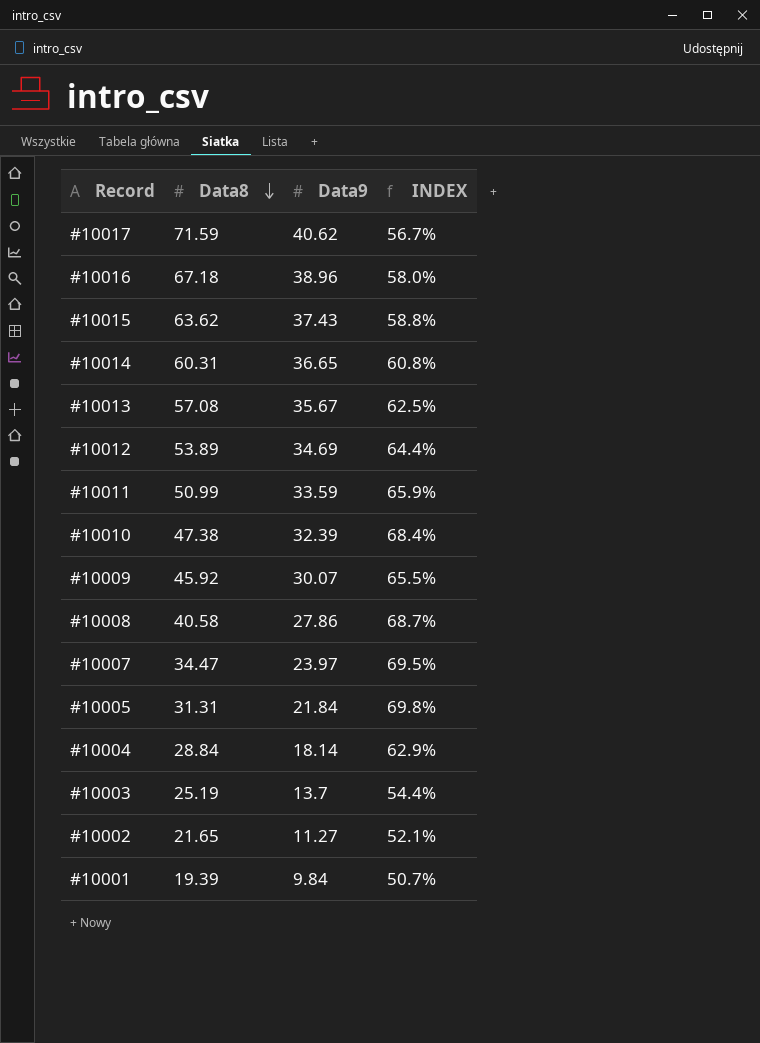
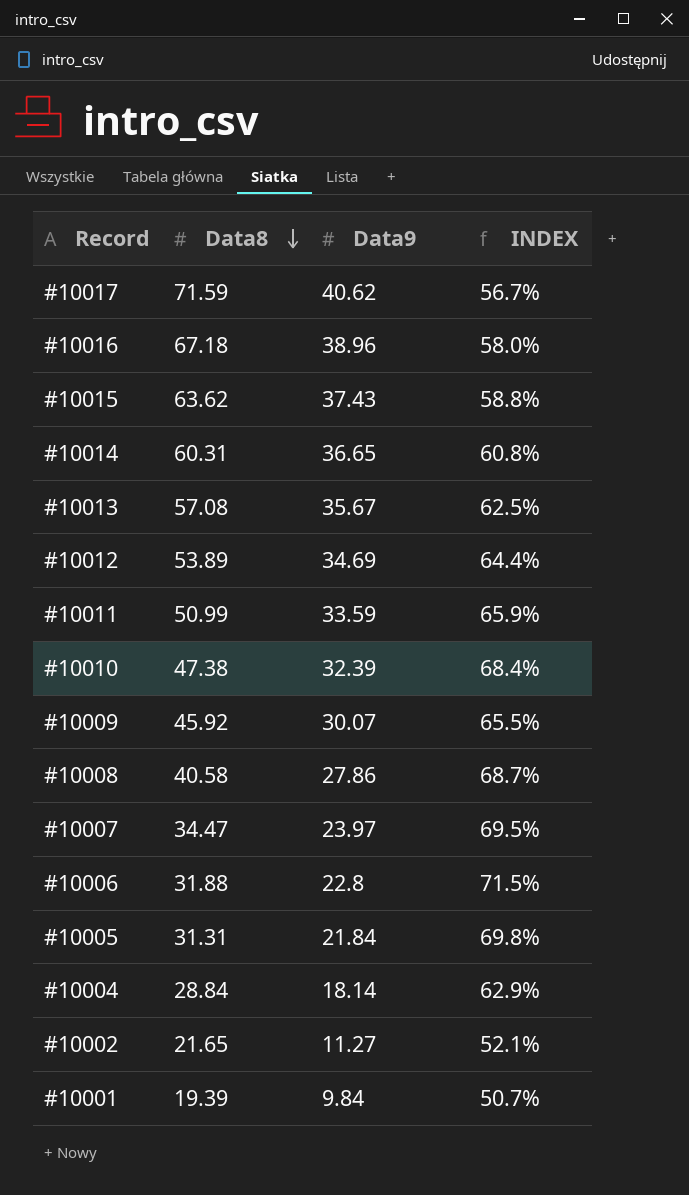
row #10003: 25.19 | 13.7 | 54.4% -> none
row #10006: none -> 31.88 | 22.8 | 71.5%

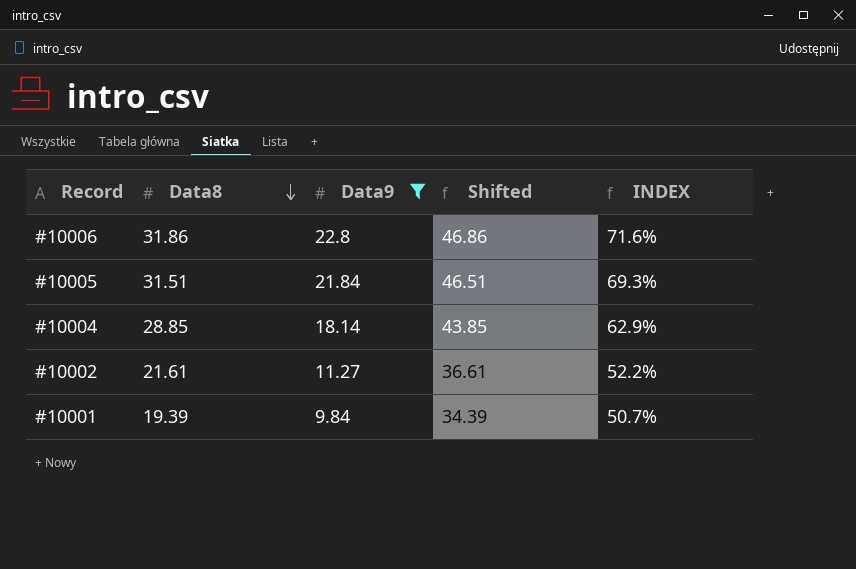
filter: none -> Data9 <= 22.8
column Shifted | formula: none -> [Data8] + 15
#10006 | Data8: 31.88 -> 31.86
#10006 | INDEX: 71.5% -> 71.6%
#10005 | Data8: 31.31 -> 31.51
#10005 | INDEX: 69.8% -> 69.3%
#10004 | Data8: 28.84 -> 28.85
#10002 | Data8: 21.65 -> 21.61
#10002 | INDEX: 52.1% -> 52.2%

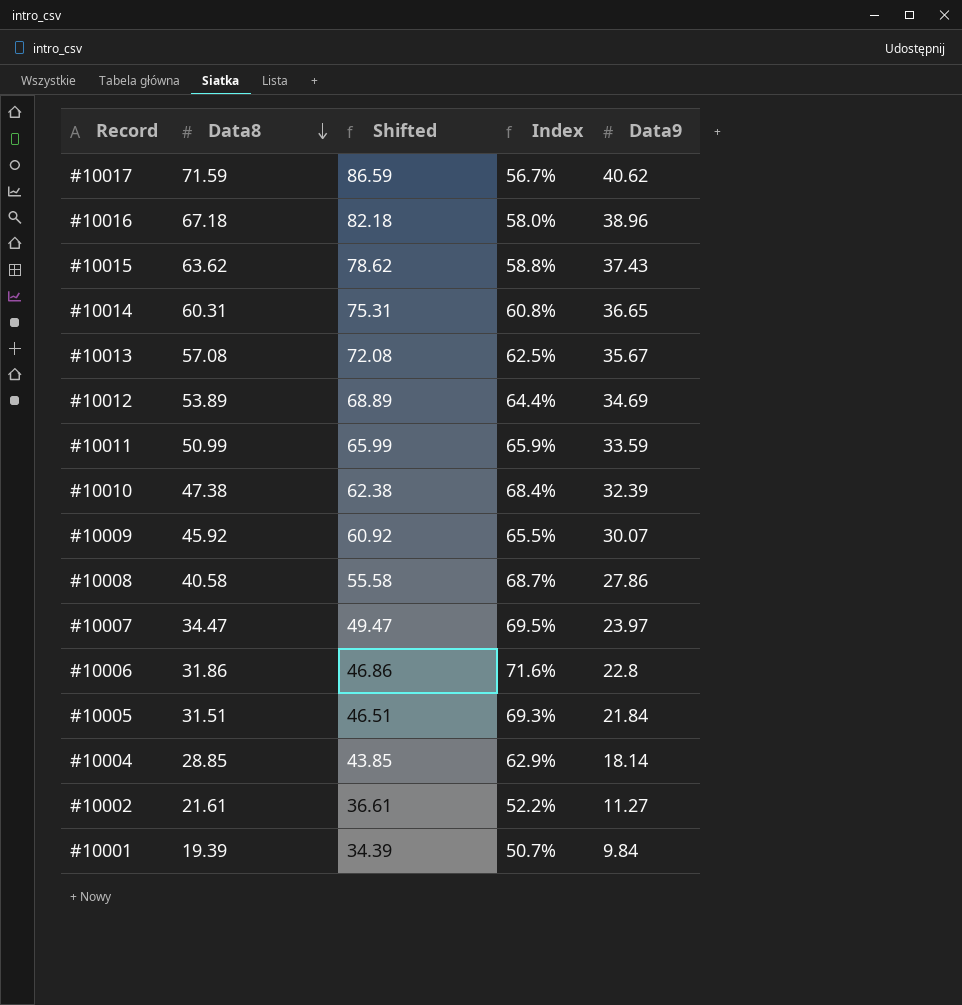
filter: Data9 <= 22.8 -> none
column name: INDEX -> Index
column Data9 | position: 3 -> 5

